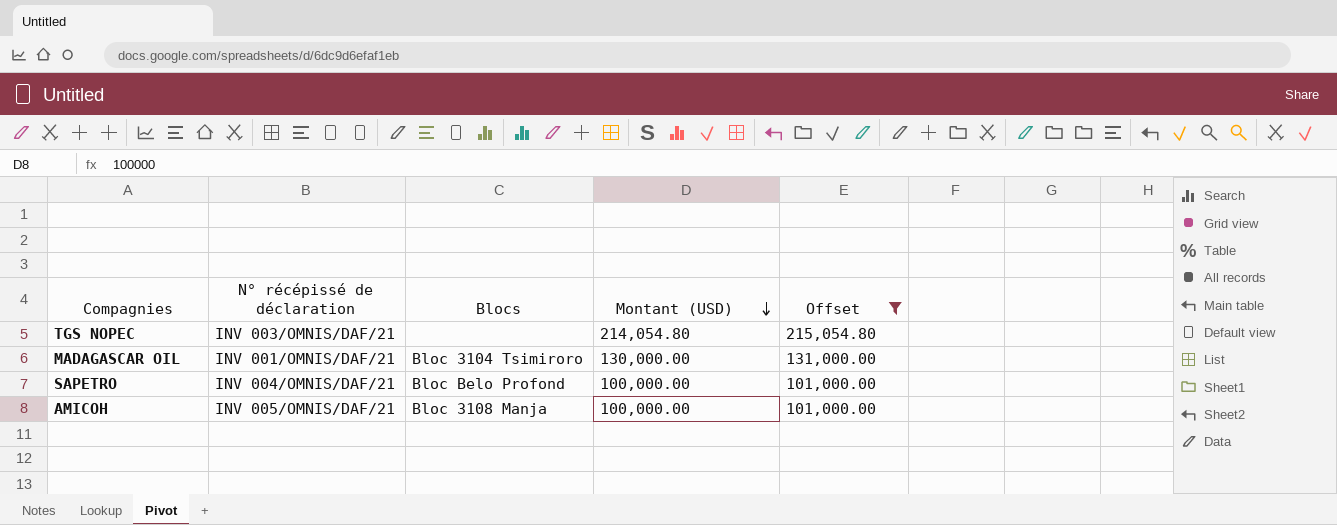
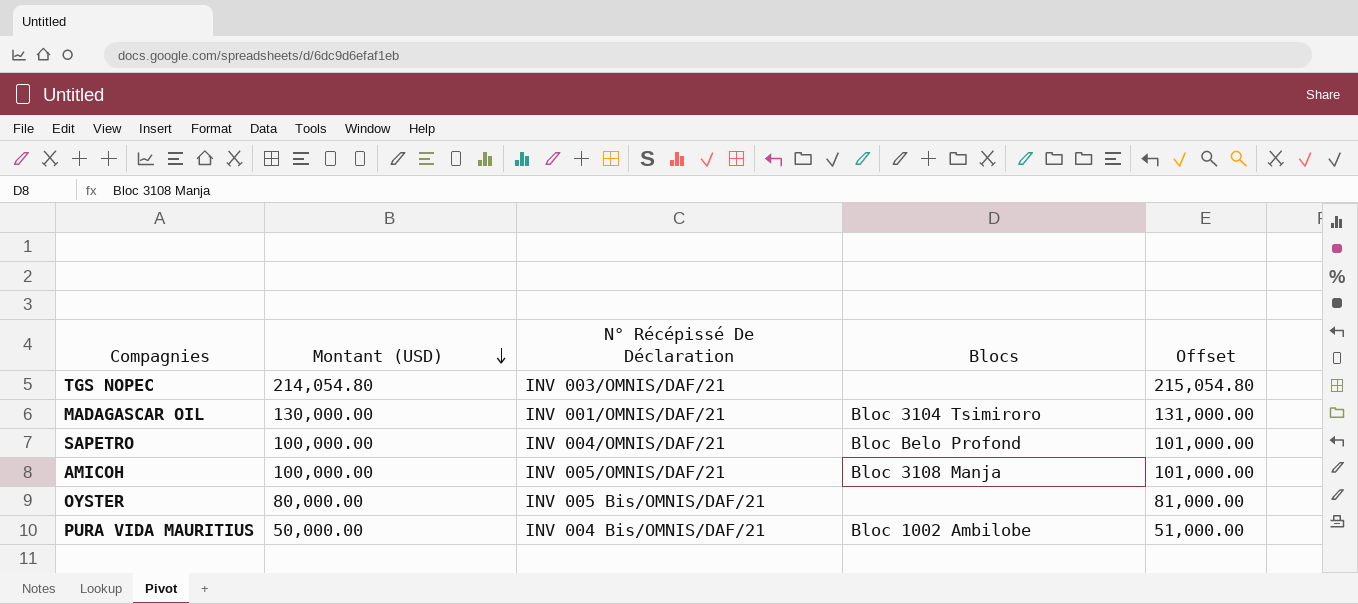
filter: Offset >= 101,000.00 -> none
column Montant (USD) | position: 4 -> 2
column name: N° récépissé de déclaration -> N° Récépissé De Déclaration

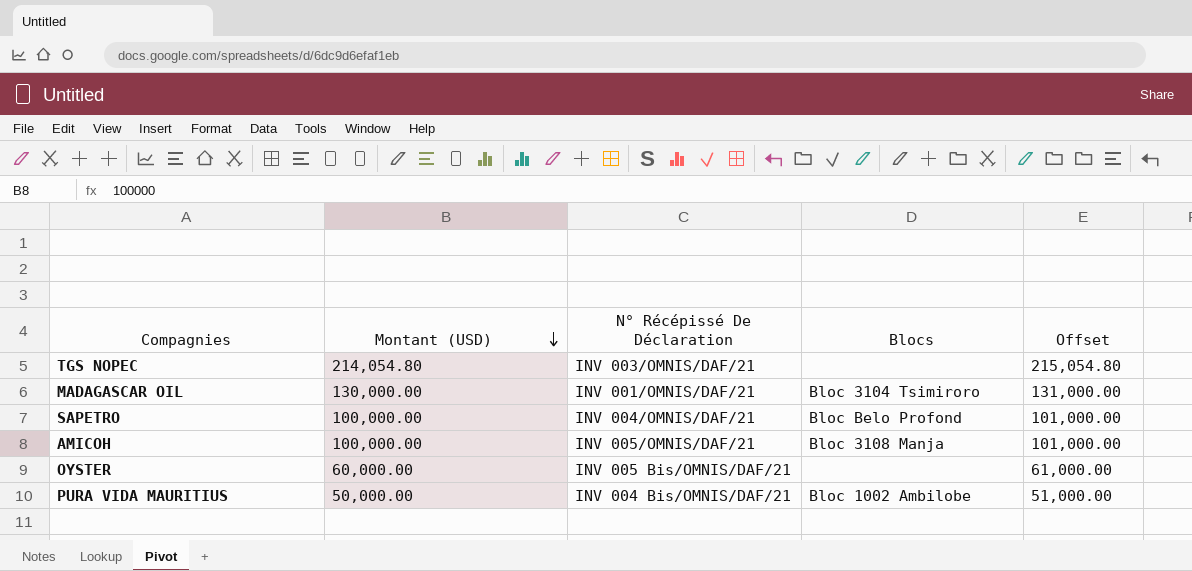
OYSTER | Montant (USD): 80,000.00 -> 60,000.00
OYSTER | Offset: 81,000.00 -> 61,000.00

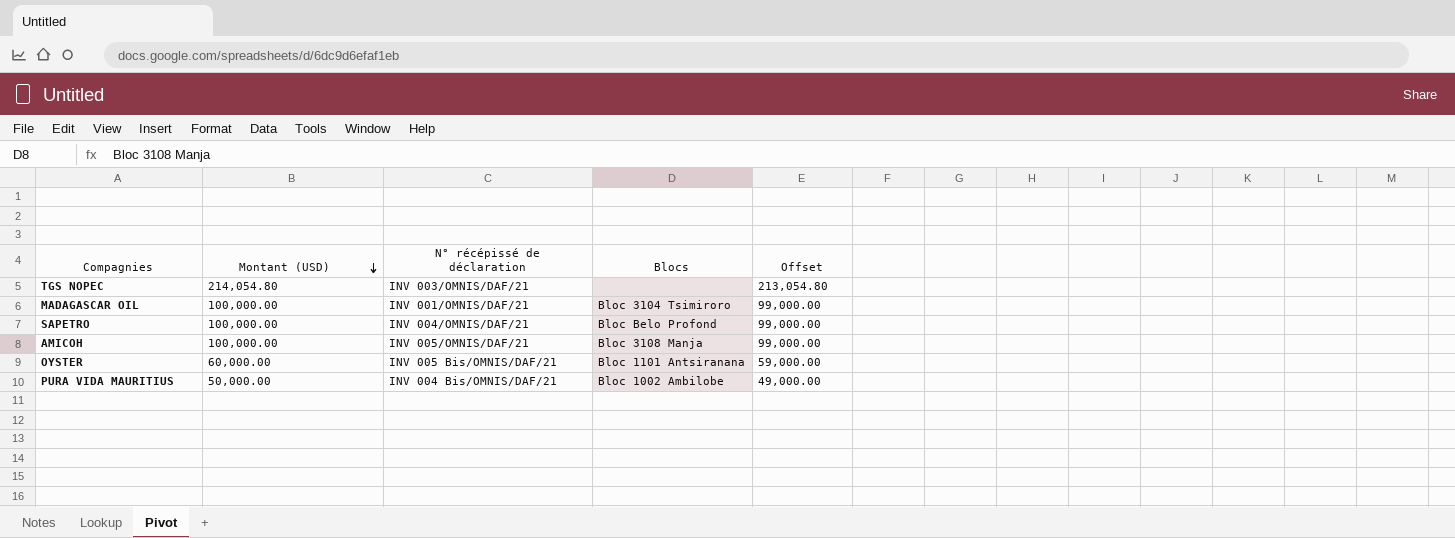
column name: N° Récépissé De Déclaration -> N° récépissé de déclaration
column Offset | formula: [Montant (USD)] + 1000 -> [Montant (USD)] - 1000
MADAGASCAR OIL | Montant (USD): 130,000.00 -> 100,000.00
OYSTER | Blocs: none -> Bloc 1101 Antsiranana

